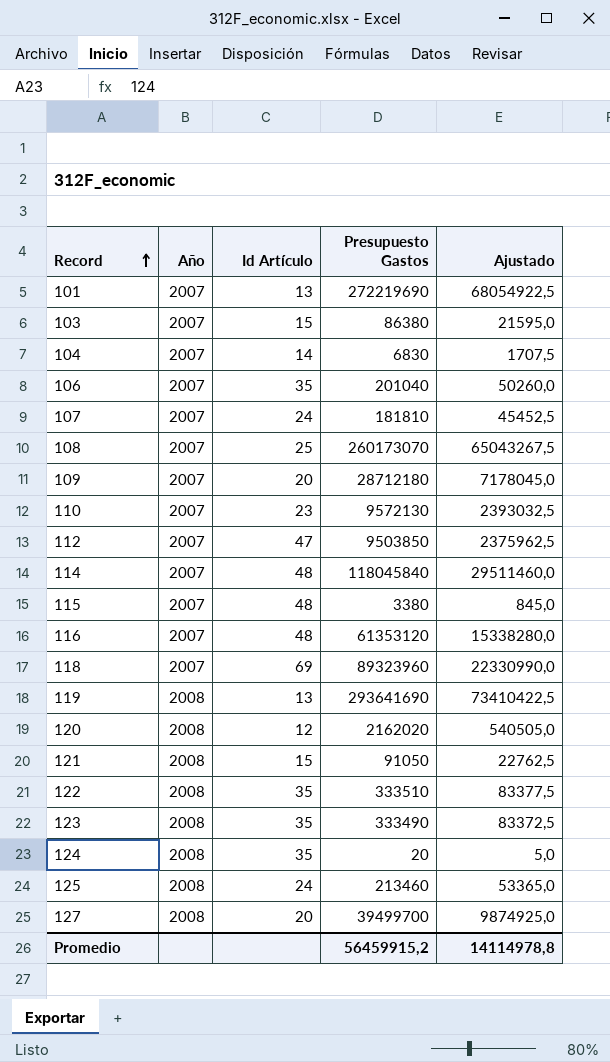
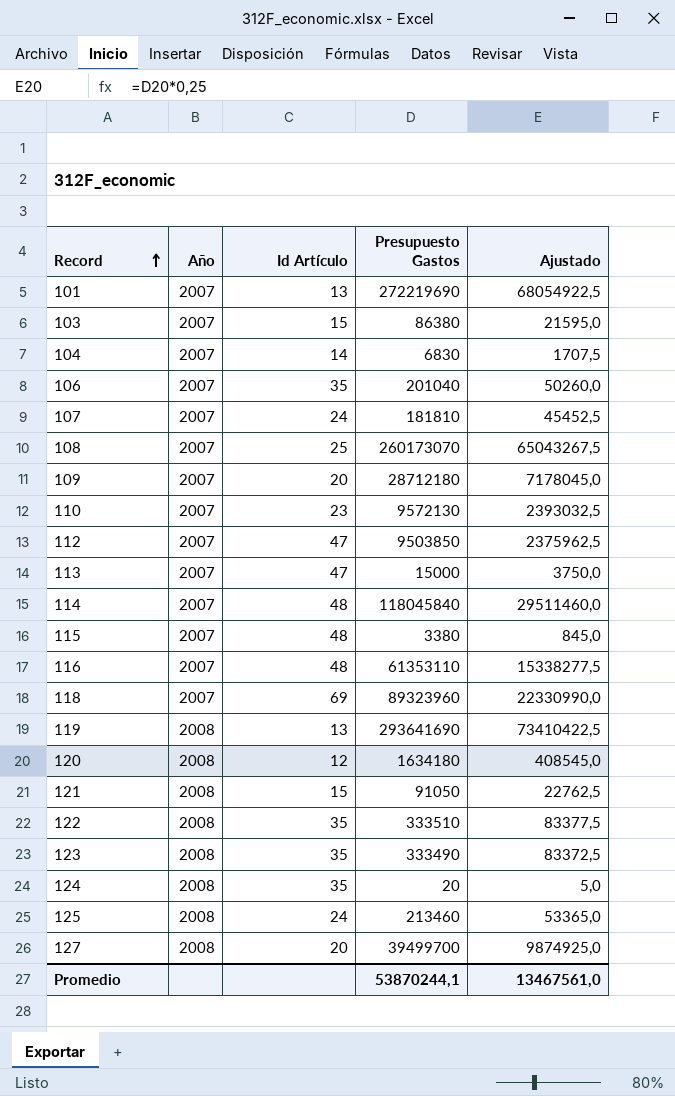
row 113: none -> 2007 | 47 | 15000 | 3750,0
116 | Presupuesto Gastos: 61353120 -> 61353110
116 | Ajustado: 15338280,0 -> 15338277,5
120 | Presupuesto Gastos: 2162020 -> 1634180
120 | Ajustado: 540505,0 -> 408545,0
Promedio | Presupuesto Gastos: 56459915,2 -> 53870244,1
Promedio | Ajustado: 14114978,8 -> 13467561,0

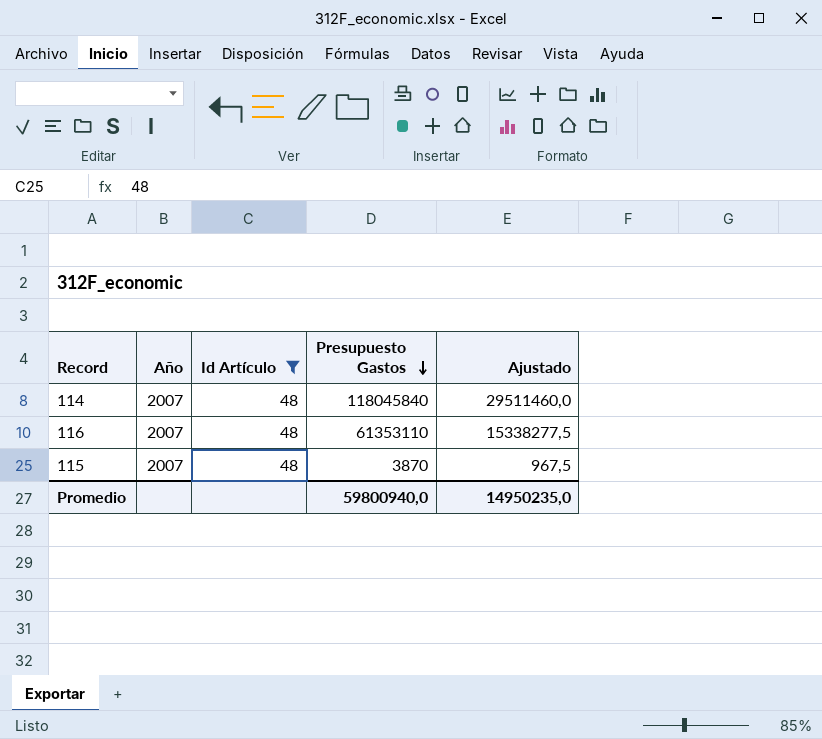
filter: none -> Id Artículo = 48
row order: Record ascending -> Presupuesto Gastos descending
115 | Presupuesto Gastos: 3380 -> 3870
115 | Ajustado: 845,0 -> 967,5
Promedio | Presupuesto Gastos: 53870244,1 -> 59800940,0
Promedio | Ajustado: 13467561,0 -> 14950235,0

